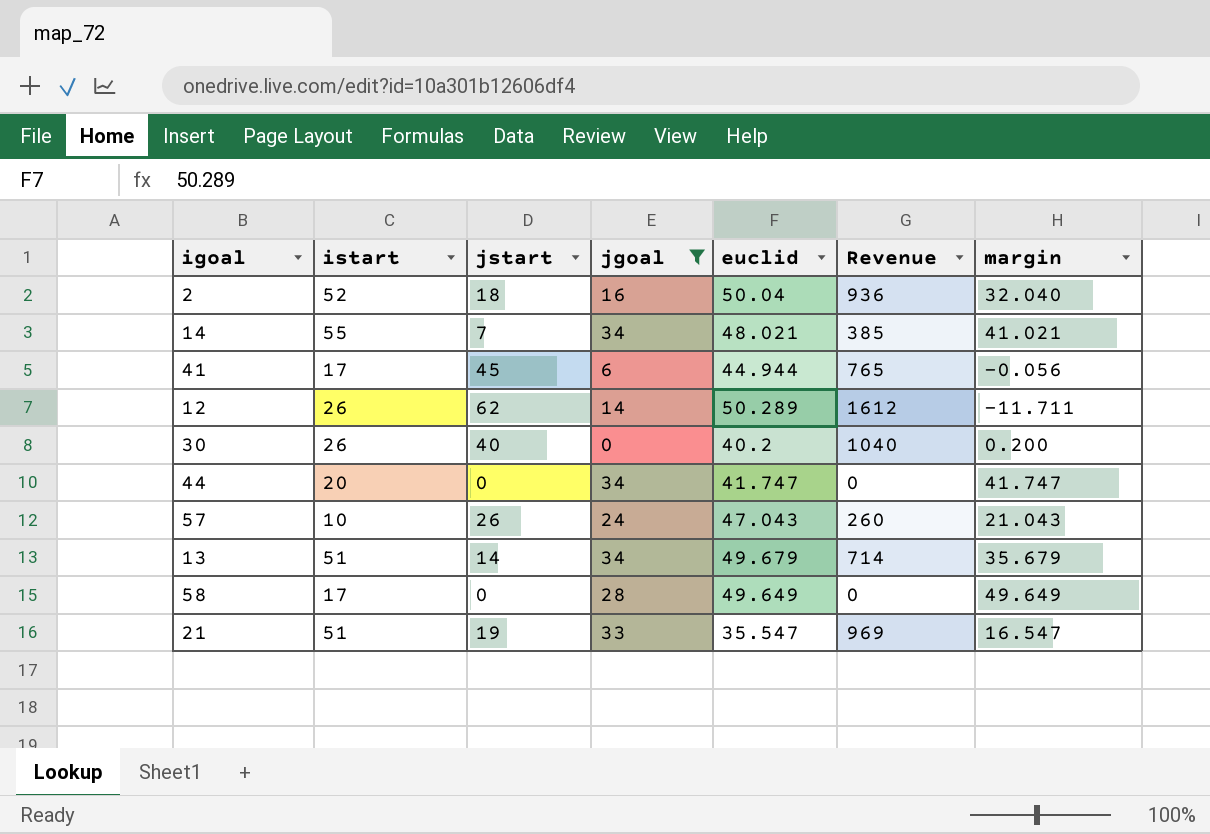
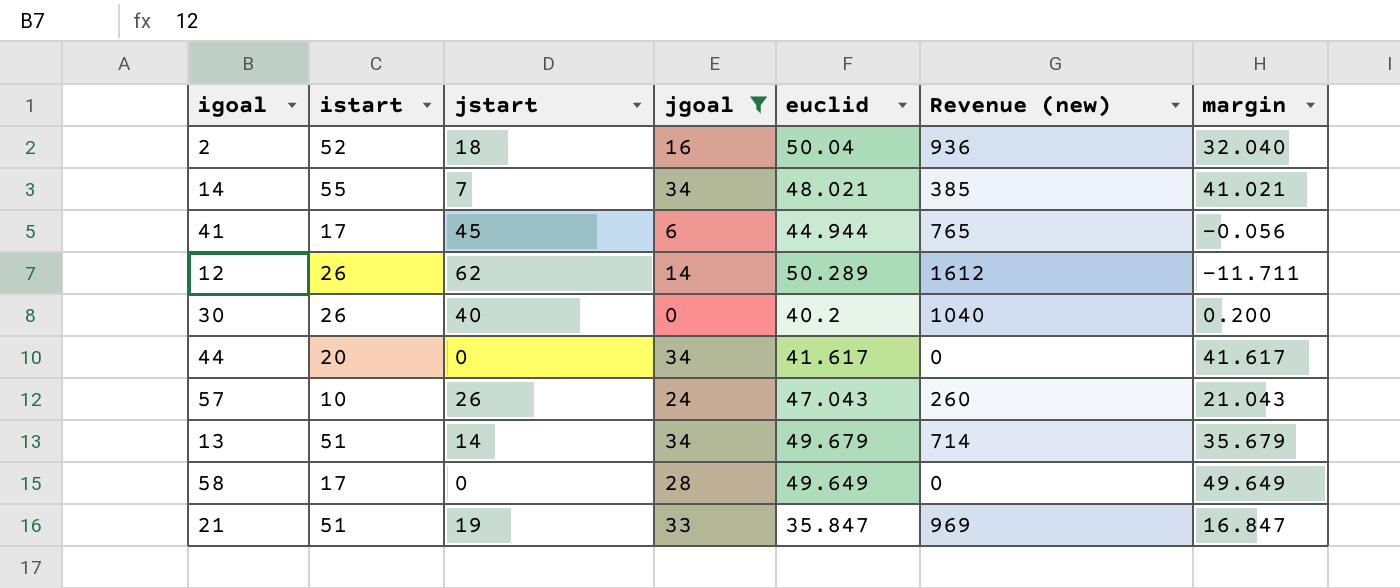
column name: Revenue -> Revenue (new)
44 | euclid: 41.747 -> 41.617
44 | margin: 41.747 -> 41.617
21 | euclid: 35.547 -> 35.847
21 | margin: 16.547 -> 16.847

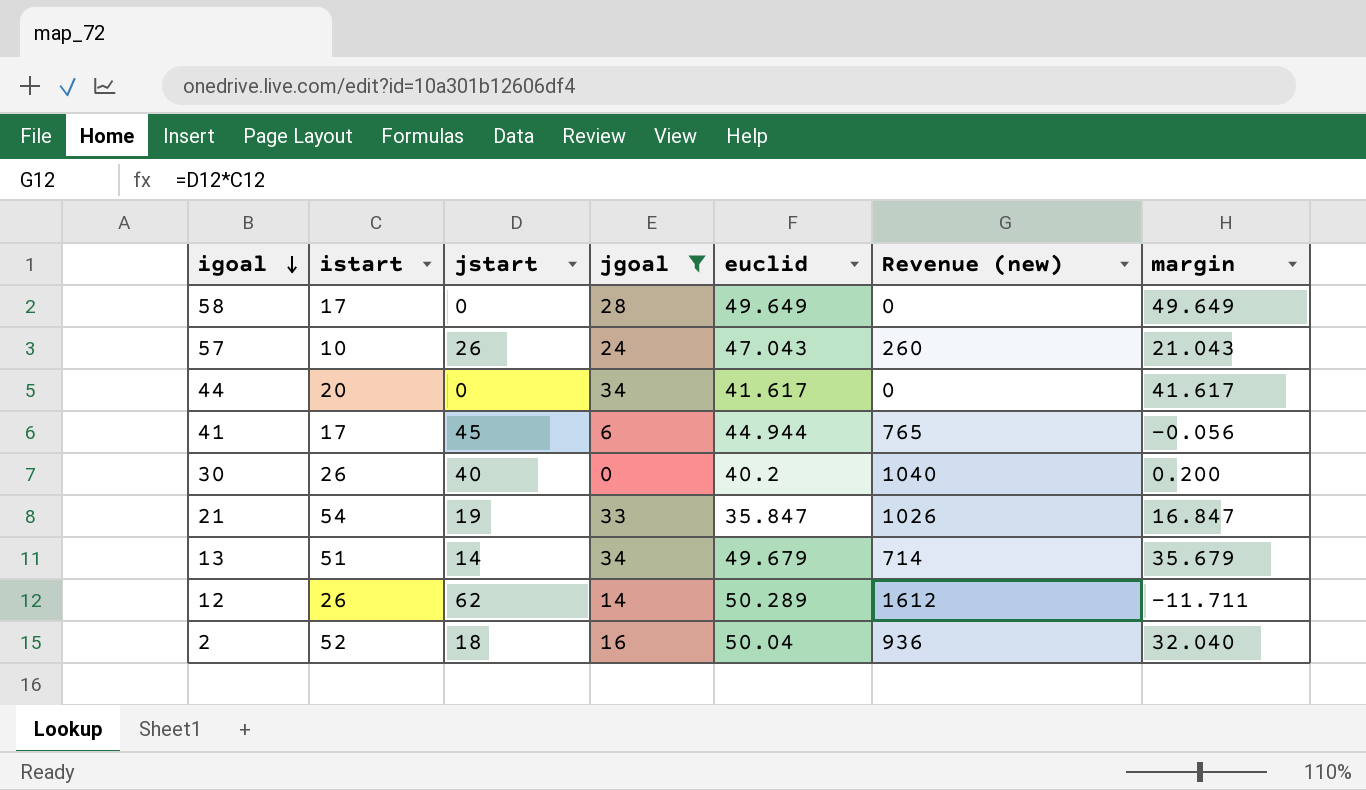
row order: none -> igoal descending
row 14: 55 | 7 | 34 | 48.021 | 385 | 41.021 -> none
21 | istart: 51 -> 54
21 | Revenue (new): 969 -> 1026

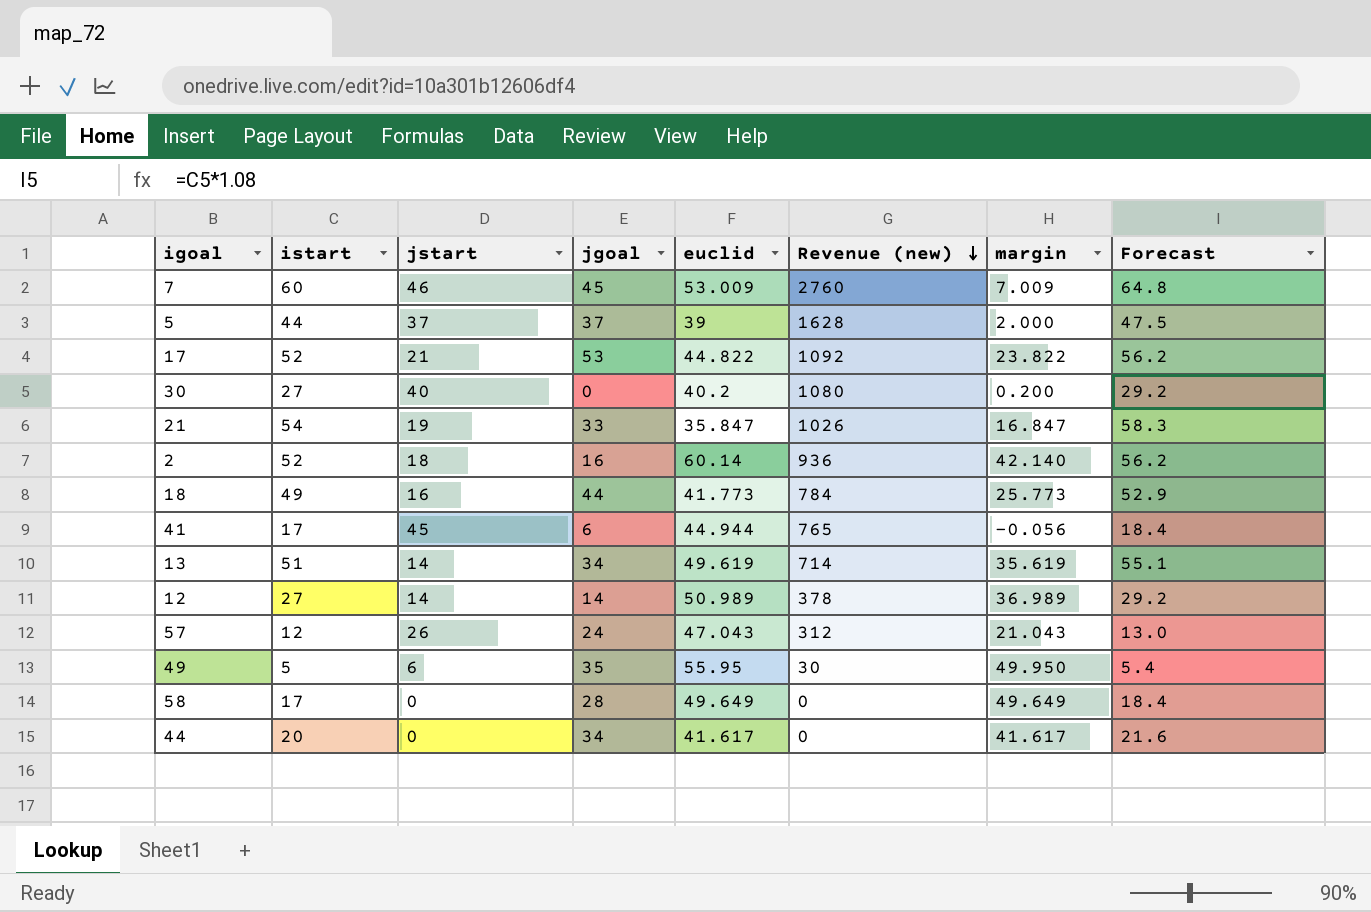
filter: jgoal <= 34 -> none
row order: igoal descending -> Revenue (new) descending
column Forecast | formula: none -> [istart] * 1.08
30 | istart: 26 -> 27
30 | Revenue (new): 1040 -> 1080
2 | euclid: 50.04 -> 60.14
2 | margin: 32.040 -> 42.140
13 | euclid: 49.679 -> 49.619
13 | margin: 35.679 -> 35.619
12 | istart: 26 -> 27
12 | jstart: 62 -> 14
12 | euclid: 50.289 -> 50.989
12 | Revenue (new): 1612 -> 378
12 | margin: -11.711 -> 36.989
57 | istart: 10 -> 12
57 | Revenue (new): 260 -> 312

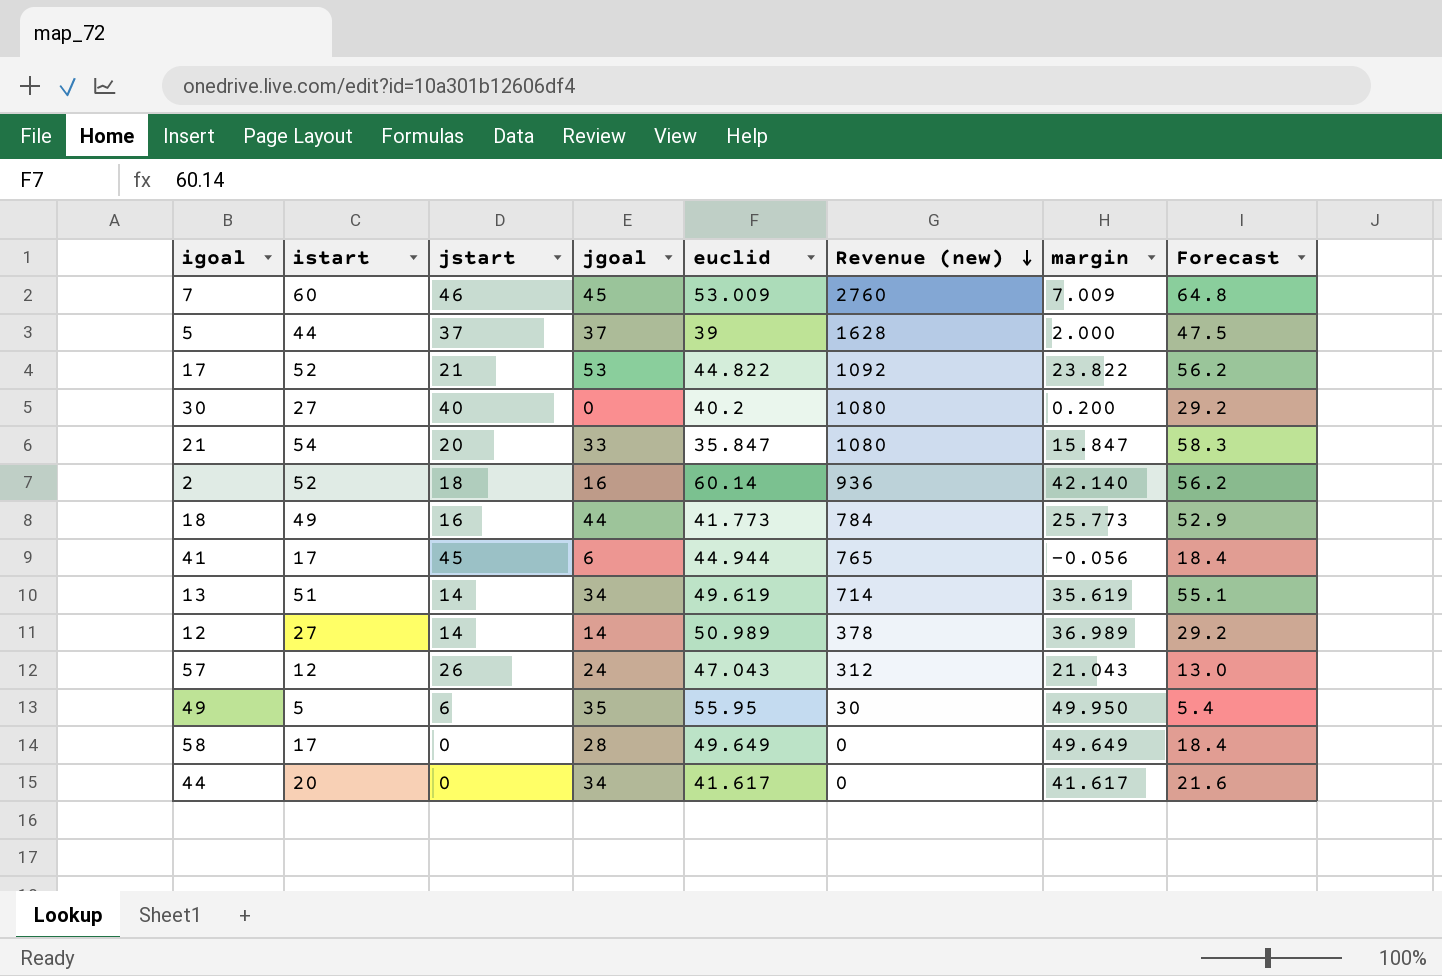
21 | jstart: 19 -> 20
21 | Revenue (new): 1026 -> 1080
21 | margin: 16.847 -> 15.847

